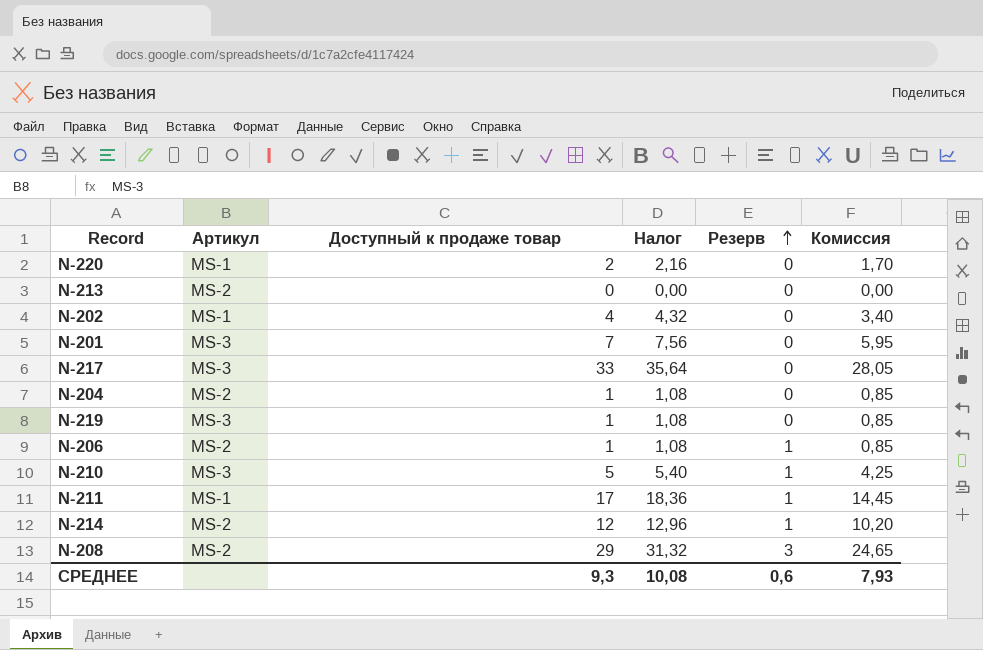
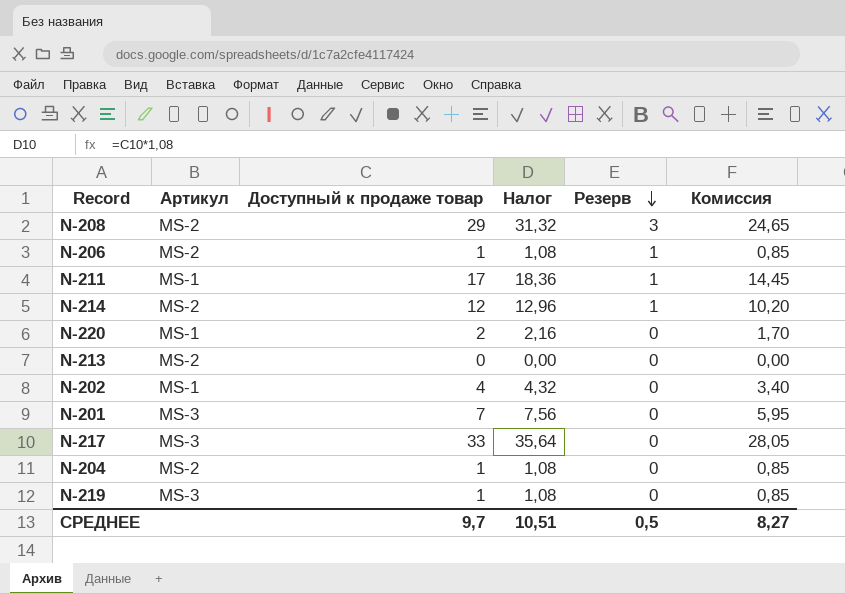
row order: Резерв ascending -> Резерв descending
row N-210: MS-3 | 5 | 5,40 | 1 | 4,25 -> none
СРЕДНЕЕ | Доступный к продаже товар: 9,3 -> 9,7
СРЕДНЕЕ | Налог: 10,08 -> 10,51
СРЕДНЕЕ | Резерв: 0,6 -> 0,5
СРЕДНЕЕ | Комиссия: 7,93 -> 8,27

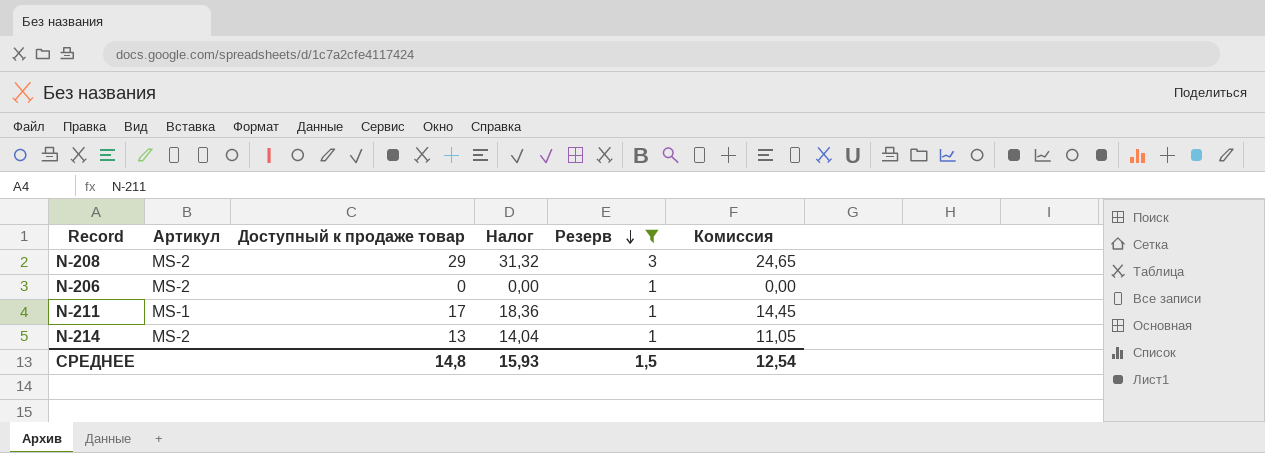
filter: none -> Резерв != 0
N-206 | Доступный к продаже товар: 1 -> 0
N-206 | Налог: 1,08 -> 0,00
N-206 | Комиссия: 0,85 -> 0,00
N-214 | Доступный к продаже товар: 12 -> 13
N-214 | Налог: 12,96 -> 14,04
N-214 | Комиссия: 10,20 -> 11,05
СРЕДНЕЕ | Доступный к продаже товар: 9,7 -> 14,8
СРЕДНЕЕ | Налог: 10,51 -> 15,93
СРЕДНЕЕ | Резерв: 0,5 -> 1,5
СРЕДНЕЕ | Комиссия: 8,27 -> 12,54

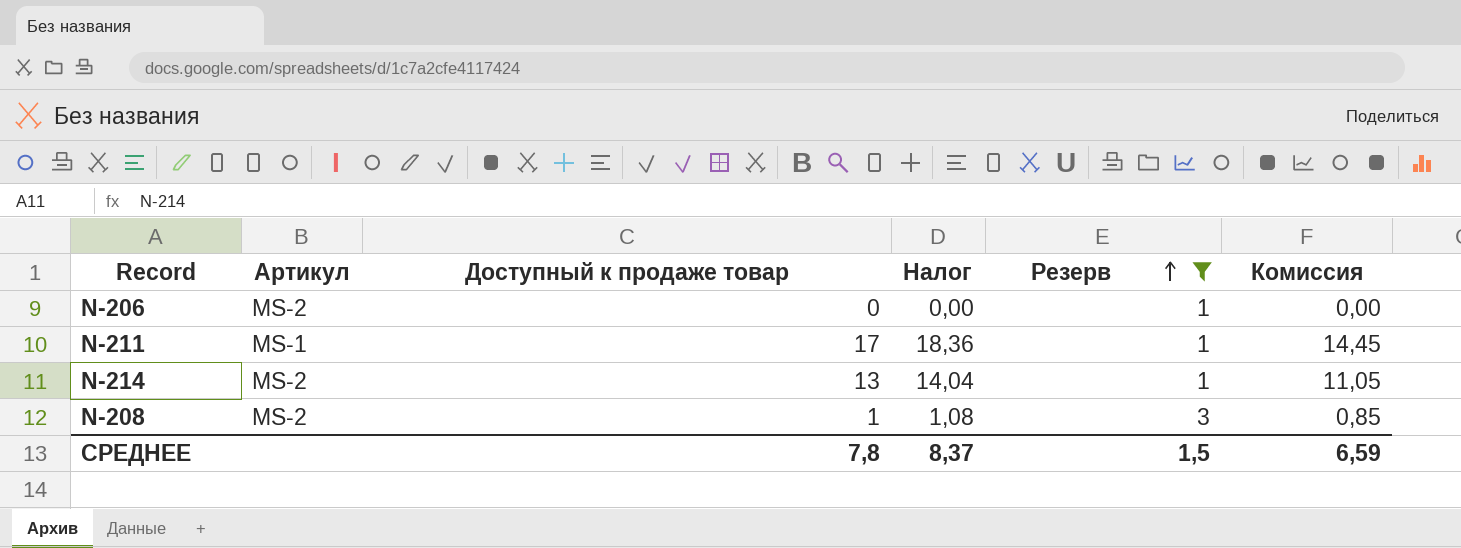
row order: Резерв descending -> Резерв ascending
N-208 | Доступный к продаже товар: 29 -> 1
N-208 | Налог: 31,32 -> 1,08
N-208 | Комиссия: 24,65 -> 0,85
СРЕДНЕЕ | Доступный к продаже товар: 14,8 -> 7,8
СРЕДНЕЕ | Налог: 15,93 -> 8,37
СРЕДНЕЕ | Комиссия: 12,54 -> 6,59

